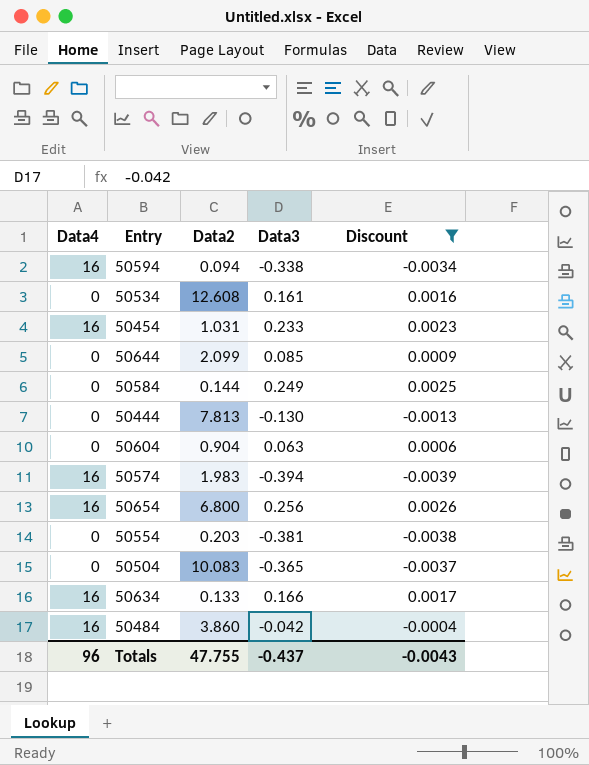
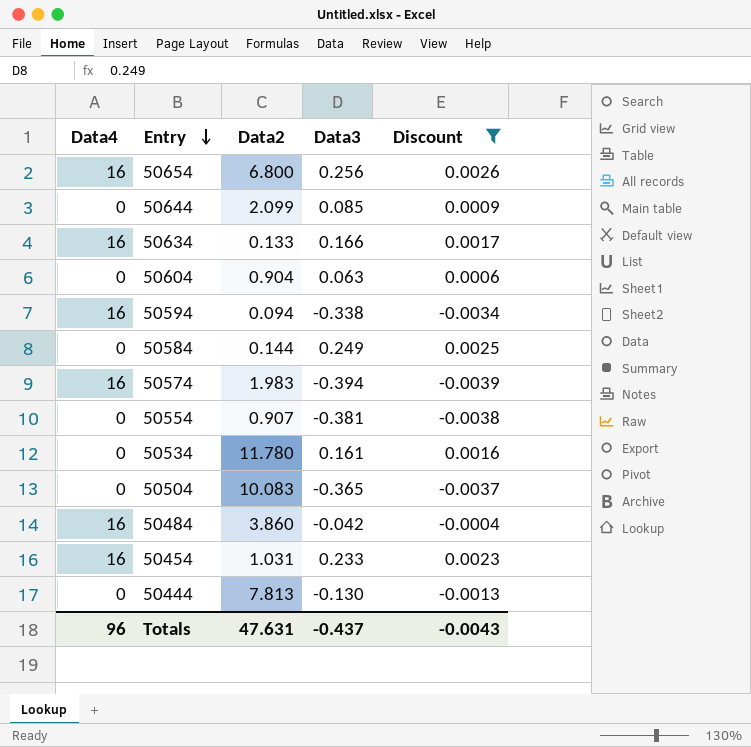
row order: none -> Entry descending
50554 | Data2: 0.203 -> 0.907
50534 | Data2: 12.608 -> 11.780
Totals | Data2: 47.755 -> 47.631

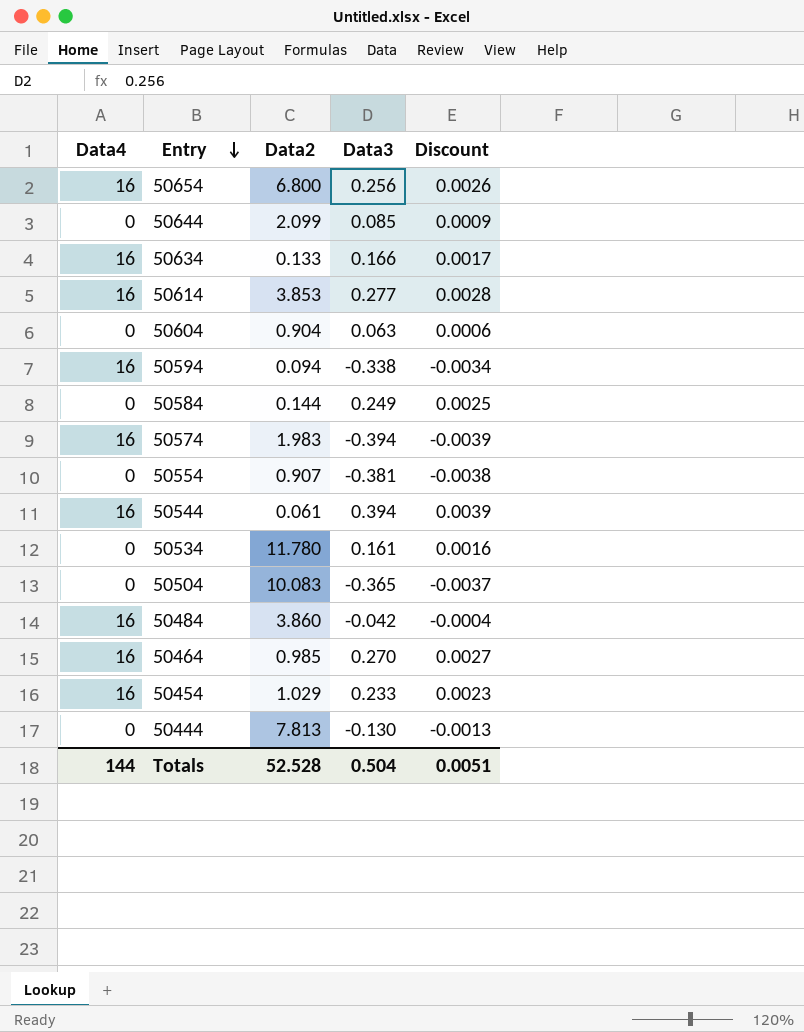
filter: Discount <= 0.0026 -> none
50454 | Data2: 1.031 -> 1.029
Totals | Data4: 96 -> 144
Totals | Data2: 47.631 -> 52.528
Totals | Data3: -0.437 -> 0.504
Totals | Discount: -0.0043 -> 0.0051

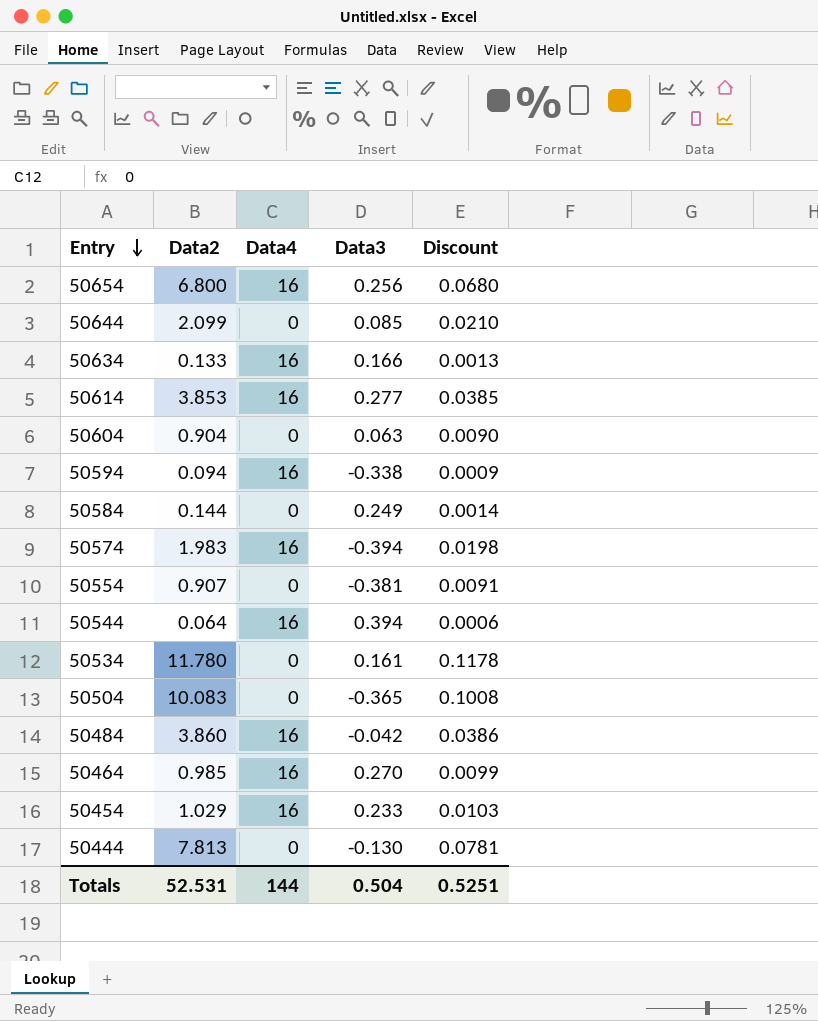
column Data4 | position: 1 -> 3
column Discount | formula: [Data3] * 0.01 -> [Data2] * 0.01
50544 | Data2: 0.061 -> 0.064
Totals | Data2: 52.528 -> 52.531
Totals | Discount: 0.0051 -> 0.5251

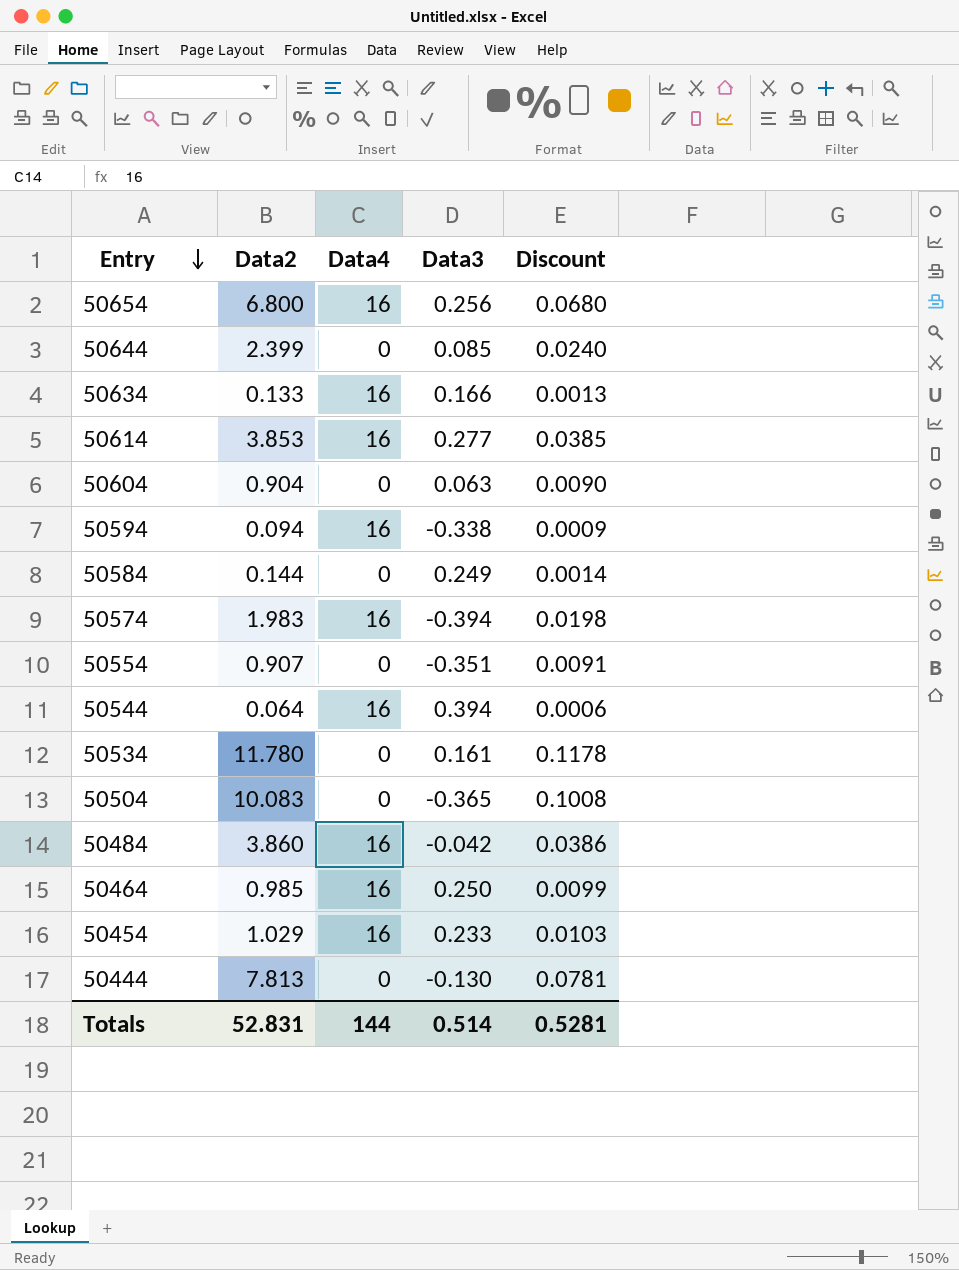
50644 | Data2: 2.099 -> 2.399
50644 | Discount: 0.0210 -> 0.0240
50554 | Data3: -0.381 -> -0.351
50464 | Data3: 0.270 -> 0.250
Totals | Data2: 52.531 -> 52.831
Totals | Data3: 0.504 -> 0.514
Totals | Discount: 0.5251 -> 0.5281

